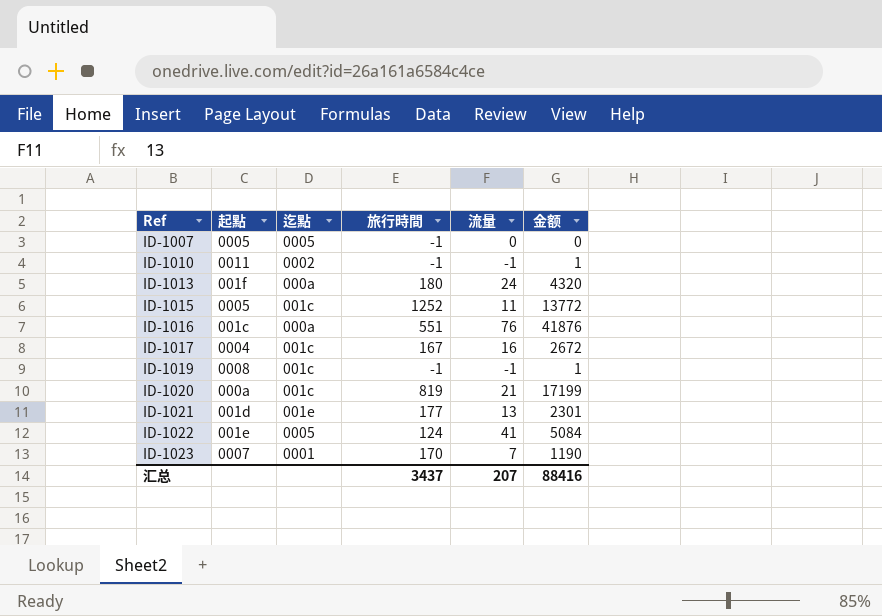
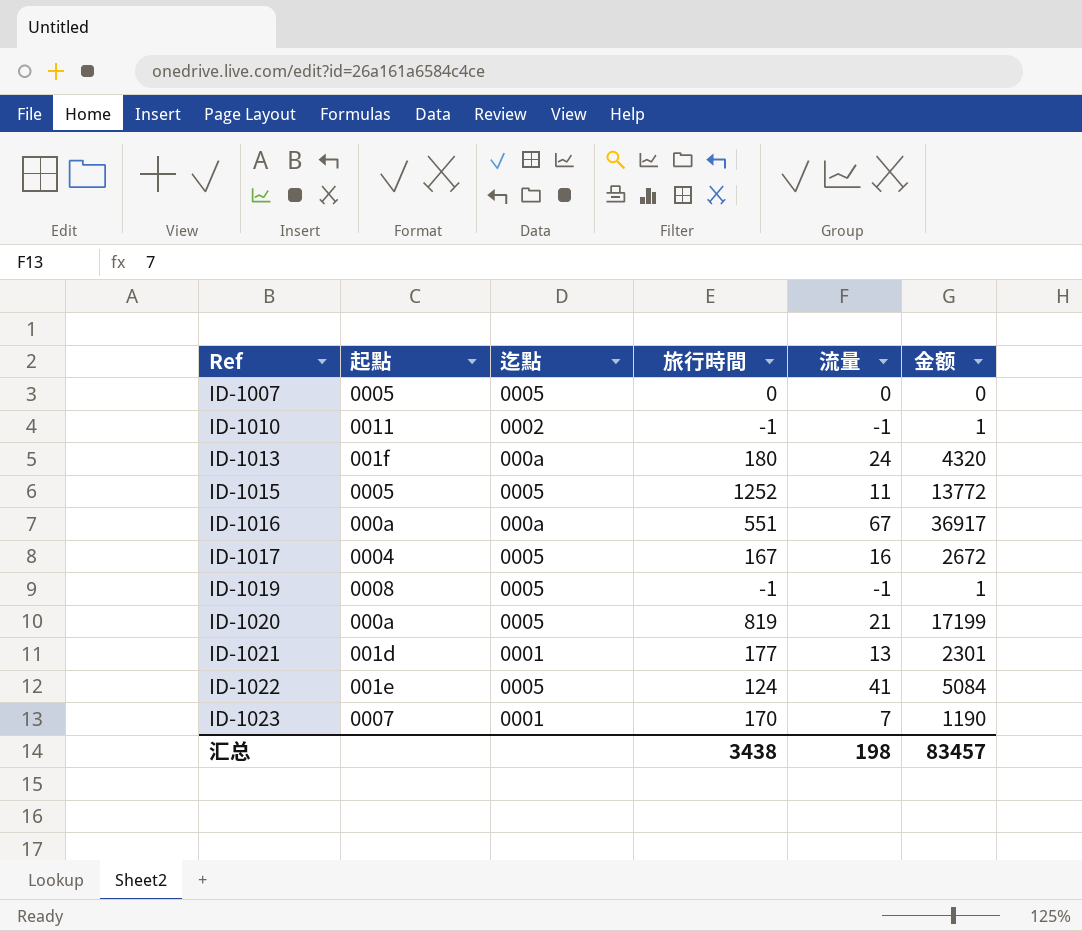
ID-1007 | 旅行時間: -1 -> 0
ID-1015 | 迄點: 001c -> 0005
ID-1016 | 起點: 001c -> 000a
ID-1016 | 流量: 76 -> 67
ID-1016 | 金额: 41876 -> 36917
ID-1017 | 迄點: 001c -> 0005
ID-1019 | 迄點: 001c -> 0005
ID-1020 | 迄點: 001c -> 0005
ID-1021 | 迄點: 001e -> 0001
汇总 | 旅行時間: 3437 -> 3438
汇总 | 流量: 207 -> 198
汇总 | 金额: 88416 -> 83457

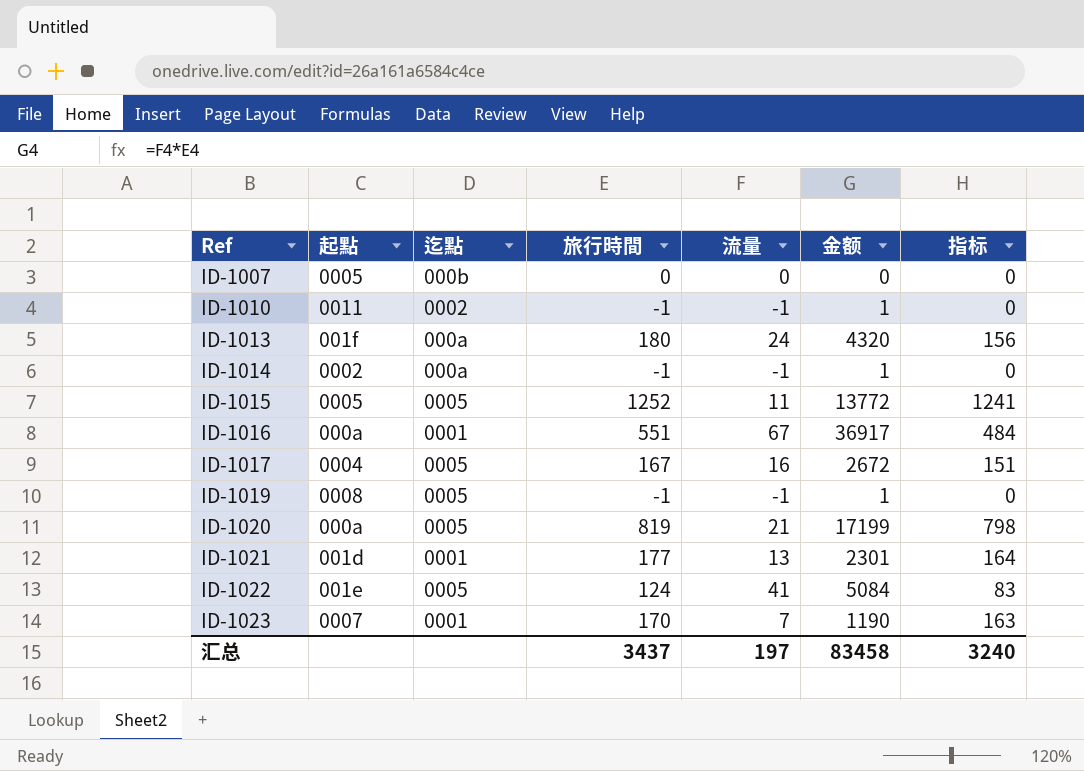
column 指标 | formula: none -> [旅行時間] - [流量]
ID-1007 | 迄點: 0005 -> 000b
row ID-1014: none -> 0002 | 000a | -1 | -1 | 1 | 0
ID-1016 | 迄點: 000a -> 0001
汇总 | 旅行時間: 3438 -> 3437
汇总 | 流量: 198 -> 197
汇总 | 金额: 83457 -> 83458

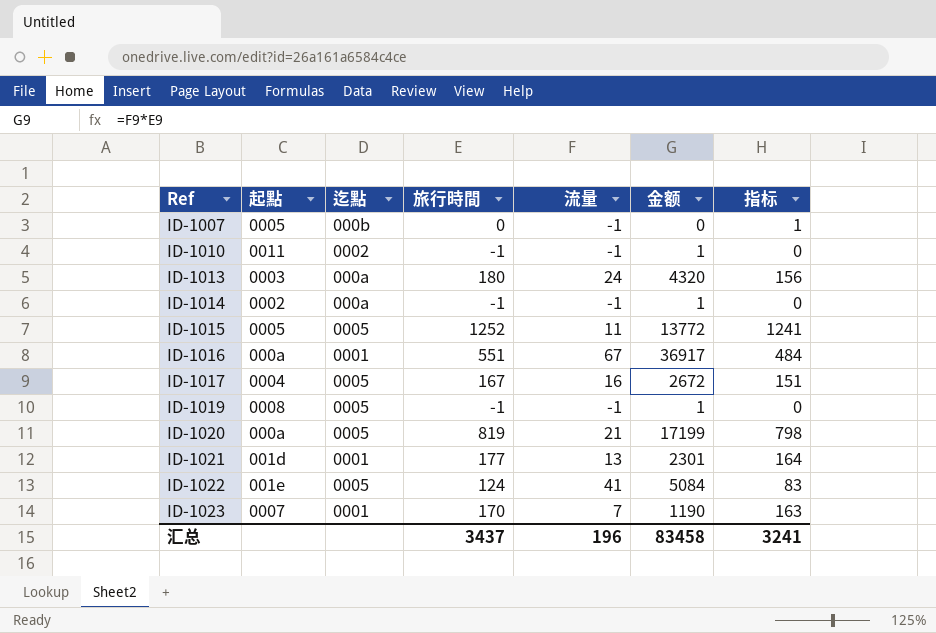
ID-1007 | 流量: 0 -> -1
ID-1007 | 指标: 0 -> 1
ID-1013 | 起點: 001f -> 0003
汇总 | 流量: 197 -> 196
汇总 | 指标: 3240 -> 3241

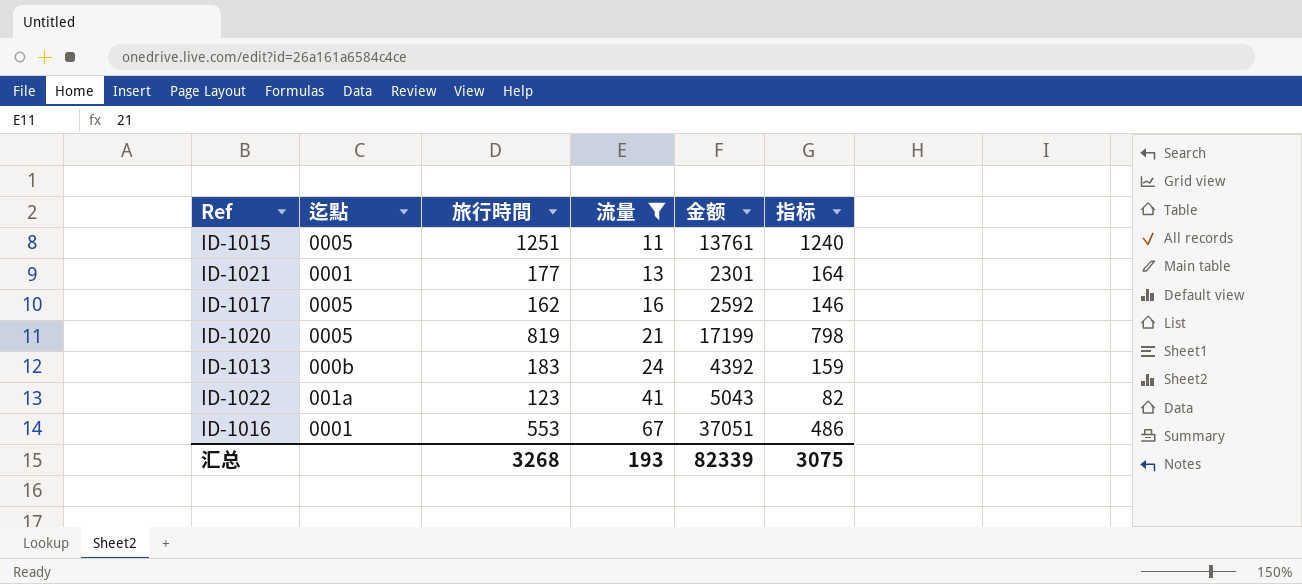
filter: none -> 流量 >= 11
row order: Ref ascending -> 流量 ascending
column 起點 | position: 2 -> none
ID-1015 | 旅行時間: 1252 -> 1251
ID-1015 | 金额: 13772 -> 13761
ID-1015 | 指标: 1241 -> 1240
ID-1017 | 旅行時間: 167 -> 162
ID-1017 | 金额: 2672 -> 2592
ID-1017 | 指标: 151 -> 146
ID-1013 | 迄點: 000a -> 000b
ID-1013 | 旅行時間: 180 -> 183
ID-1013 | 金额: 4320 -> 4392
ID-1013 | 指标: 156 -> 159
ID-1022 | 迄點: 0005 -> 001a
ID-1022 | 旅行時間: 124 -> 123
ID-1022 | 金额: 5084 -> 5043
ID-1022 | 指标: 83 -> 82
ID-1016 | 旅行時間: 551 -> 553
ID-1016 | 金额: 36917 -> 37051
ID-1016 | 指标: 484 -> 486
汇总 | 旅行時間: 3437 -> 3268
汇总 | 流量: 196 -> 193
汇总 | 金额: 83458 -> 82339
汇总 | 指标: 3241 -> 3075

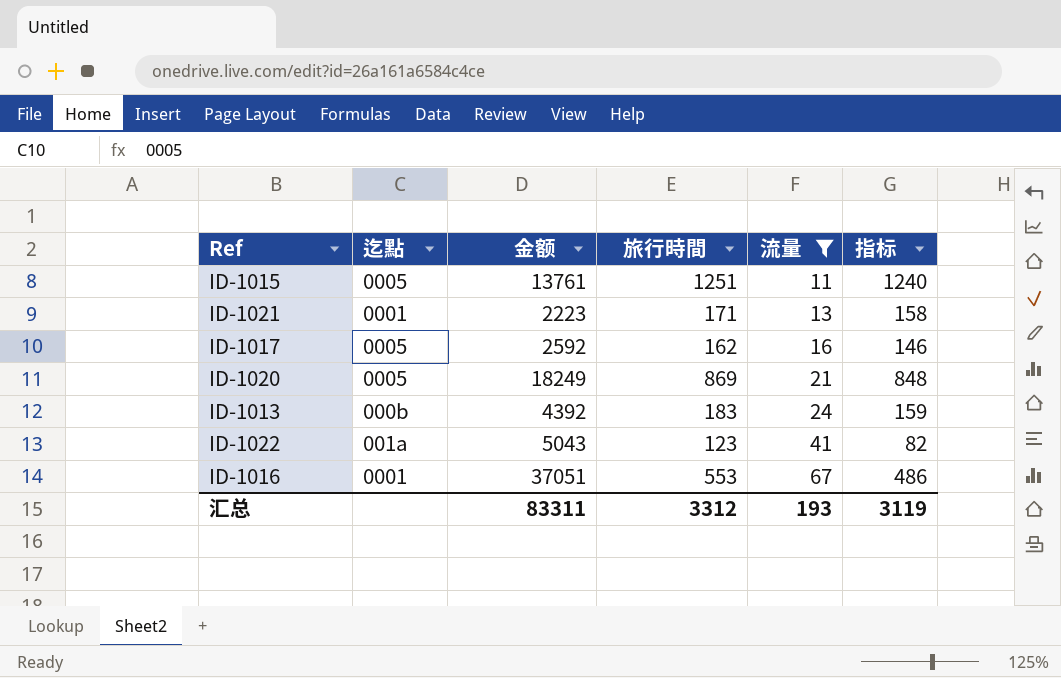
column 金额 | position: 5 -> 3
ID-1021 | 金额: 2301 -> 2223
ID-1021 | 旅行時間: 177 -> 171
ID-1021 | 指标: 164 -> 158
ID-1020 | 金额: 17199 -> 18249
ID-1020 | 旅行時間: 819 -> 869
ID-1020 | 指标: 798 -> 848
汇总 | 金额: 82339 -> 83311
汇总 | 旅行時間: 3268 -> 3312
汇总 | 指标: 3075 -> 3119

